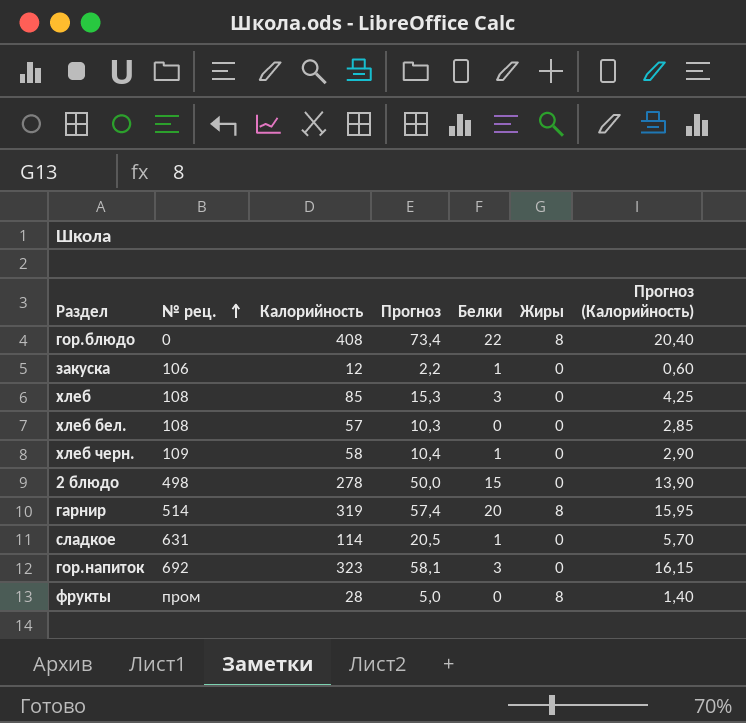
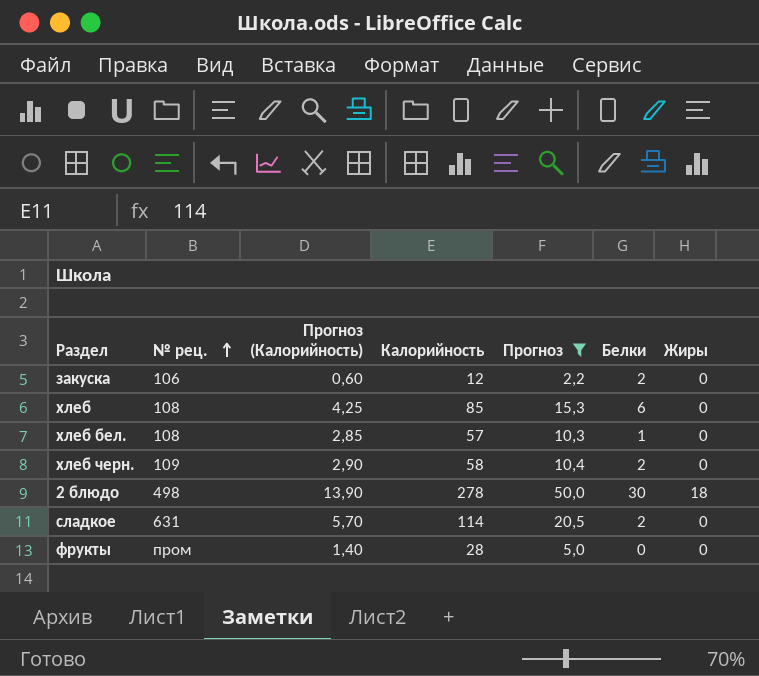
filter: none -> Прогноз <= 50,0
column Прогноз (Калорийность) | position: 7 -> 3
закуска | Белки: 1 -> 2
хлеб | Белки: 3 -> 6
хлеб бел. | Белки: 0 -> 1
хлеб черн. | Белки: 1 -> 2
2 блюдо | Белки: 15 -> 30
2 блюдо | Жиры: 0 -> 18
сладкое | Белки: 1 -> 2
фрукты | Жиры: 8 -> 0

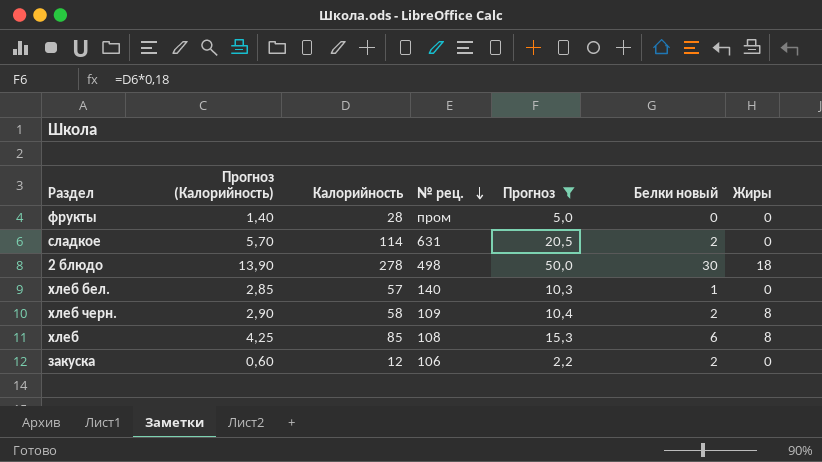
row order: № рец. ascending -> № рец. descending
column № рец. | position: 2 -> 4
column name: Белки -> Белки новый
хлеб бел. | № рец.: 108 -> 140
хлеб черн. | Жиры: 0 -> 8
хлеб | Жиры: 0 -> 8

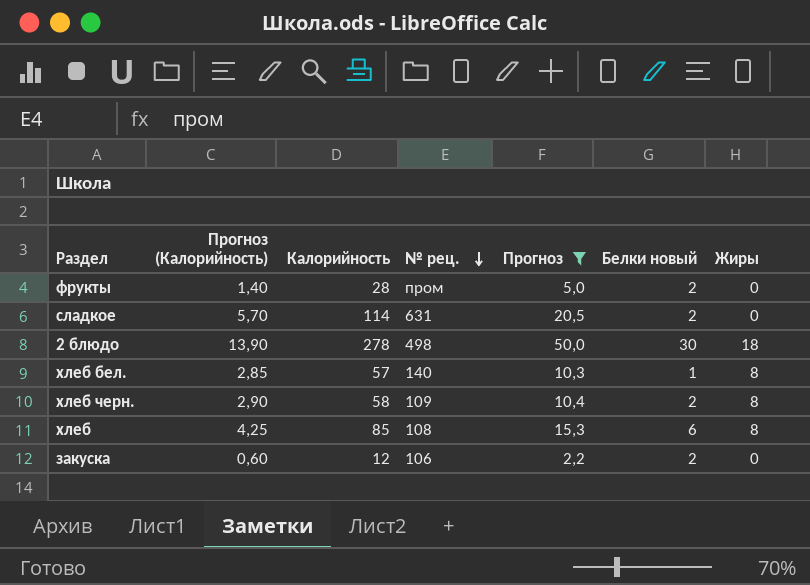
фрукты | Белки новый: 0 -> 2
хлеб бел. | Жиры: 0 -> 8

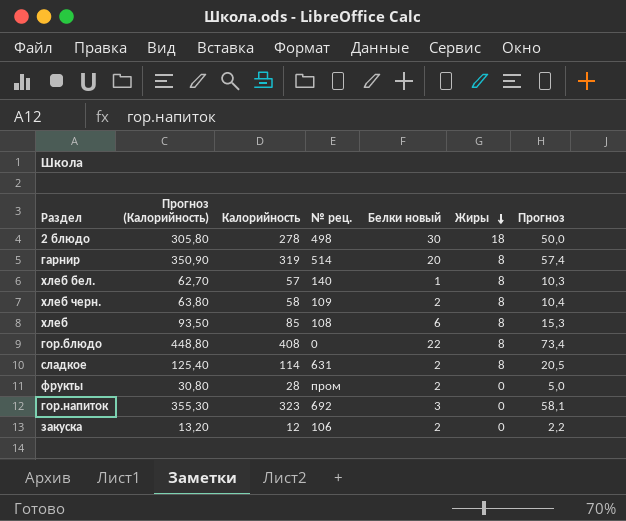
filter: Прогноз <= 50,0 -> none
row order: № рец. descending -> Жиры descending
column Прогноз (Калорийность) | formula: [Калорийность] * 0,05 -> [Калорийность] * 1,1
column Прогноз | position: 5 -> 7
сладкое | Жиры: 0 -> 8

